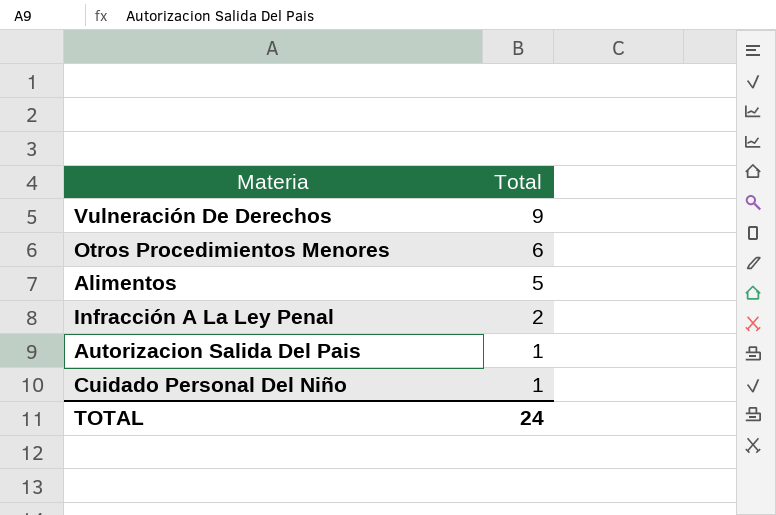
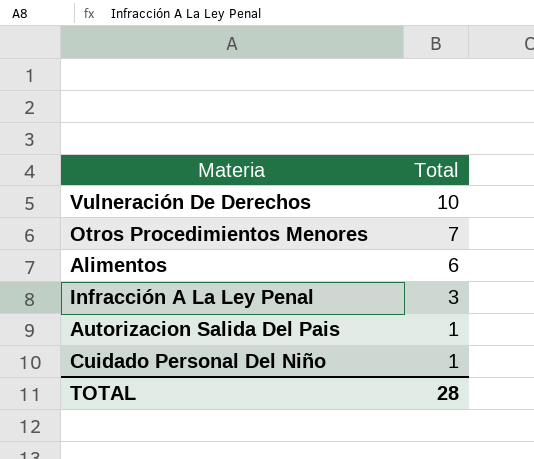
Vulneración De Derechos | Total: 9 -> 10
Otros Procedimientos Menores | Total: 6 -> 7
Alimentos | Total: 5 -> 6
Infracción A La Ley Penal | Total: 2 -> 3
TOTAL | Total: 24 -> 28

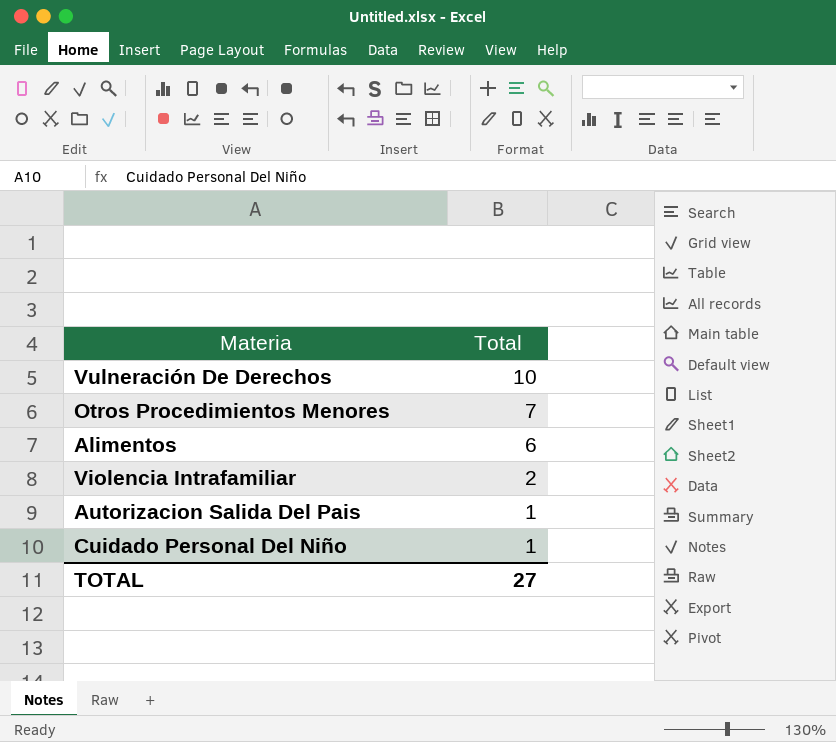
row Infracción A La Ley Penal: 3 -> none
row Violencia Intrafamiliar: none -> 2
TOTAL | Total: 28 -> 27

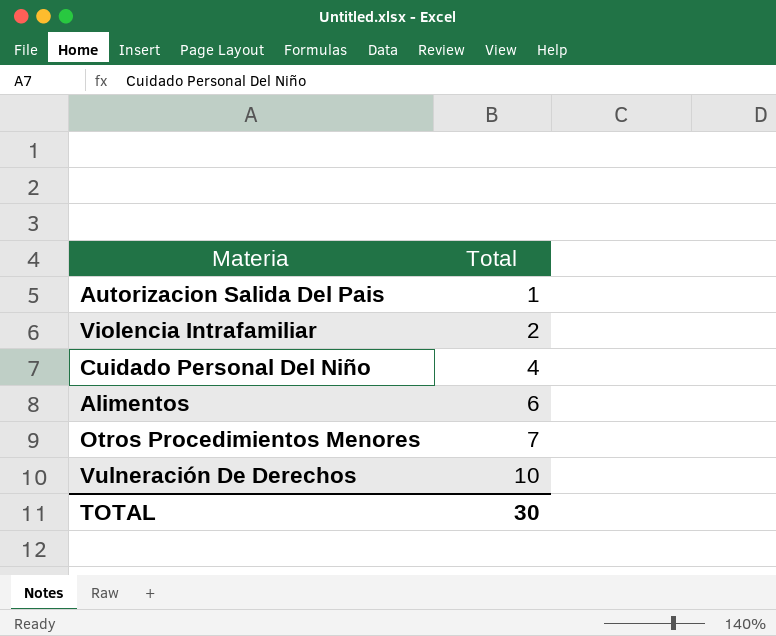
row order: Total descending -> Total ascending
Cuidado Personal Del Niño | Total: 1 -> 4
TOTAL | Total: 27 -> 30

